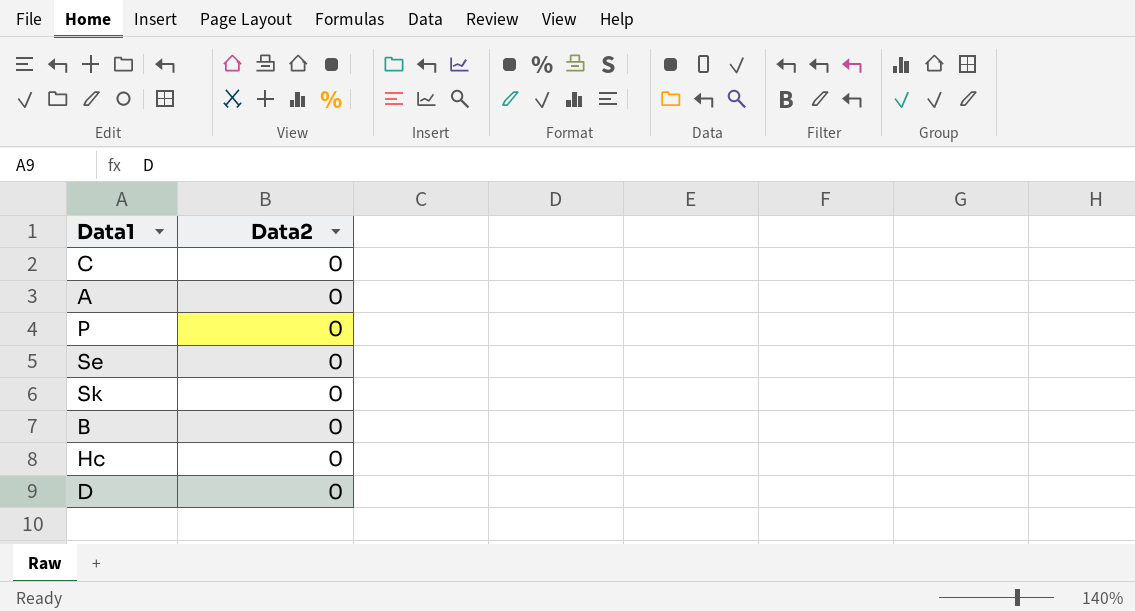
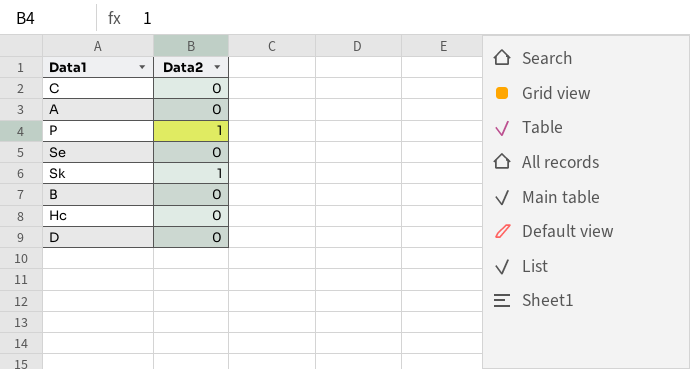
P | Data2: 0 -> 1
Sk | Data2: 0 -> 1

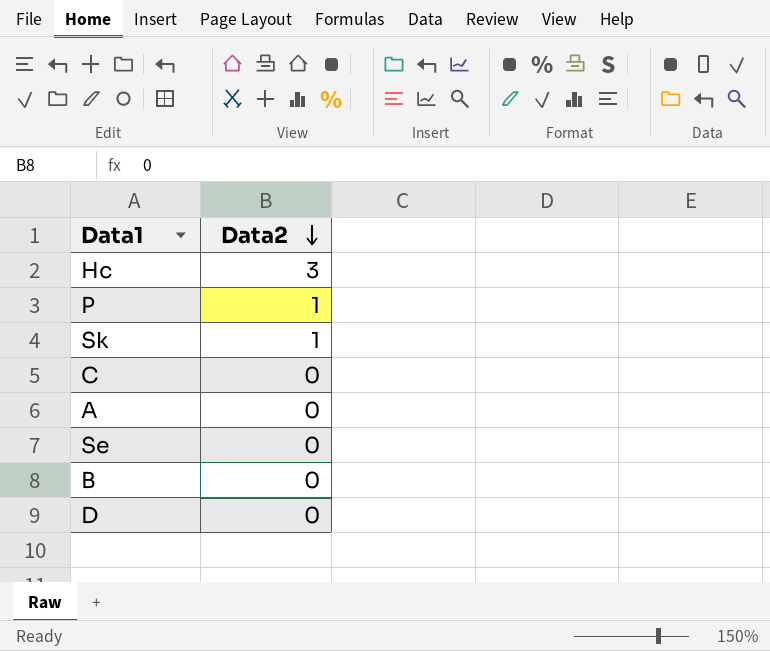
row order: none -> Data2 descending
Hc | Data2: 0 -> 3

